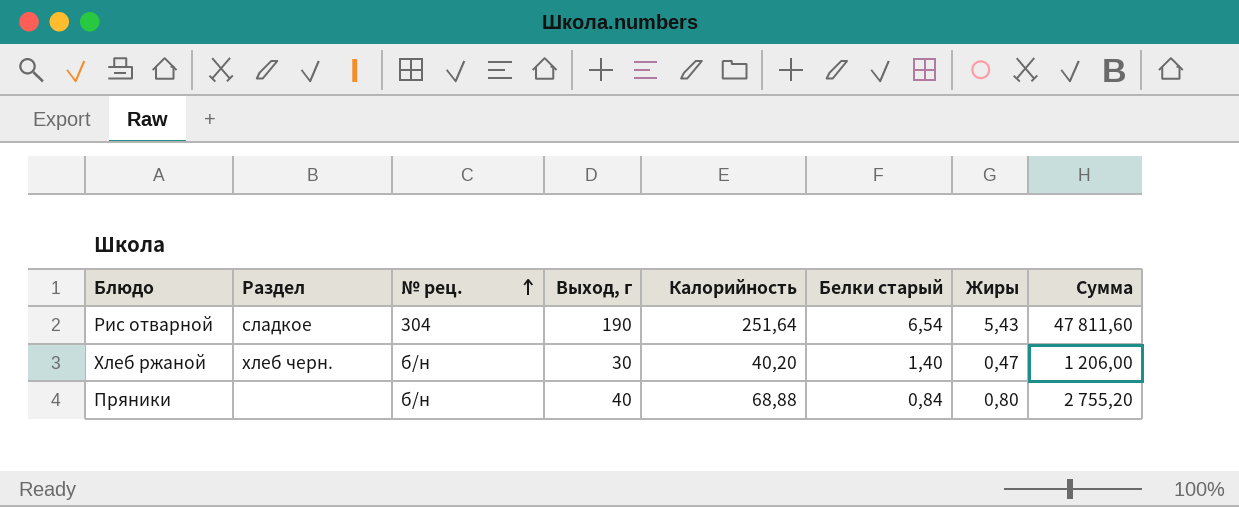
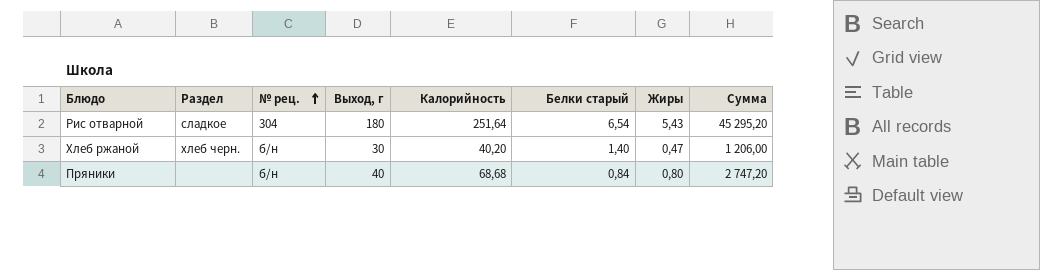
Рис отварной | Выход, г: 190 -> 180
Рис отварной | Сумма: 47 811,60 -> 45 295,20
Пряники | Калорийность: 68,88 -> 68,68
Пряники | Сумма: 2 755,20 -> 2 747,20

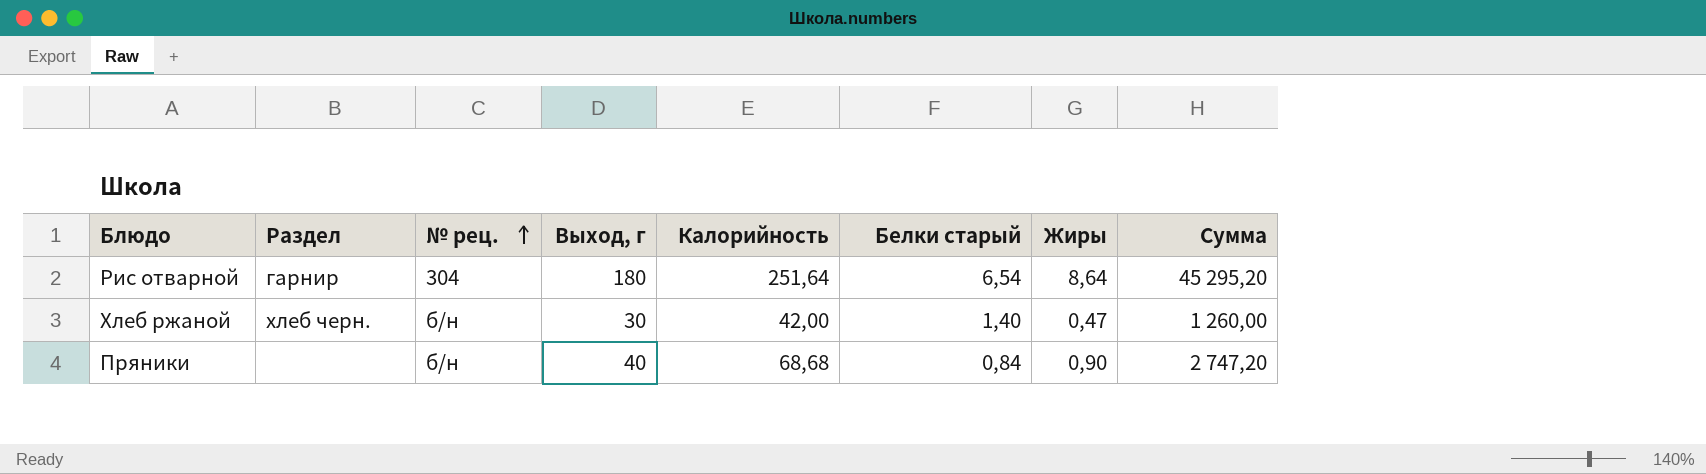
Рис отварной | Раздел: сладкое -> гарнир
Рис отварной | Жиры: 5,43 -> 8,64
Хлеб ржаной | Калорийность: 40,20 -> 42,00
Хлеб ржаной | Сумма: 1 206,00 -> 1 260,00
Пряники | Жиры: 0,80 -> 0,90

